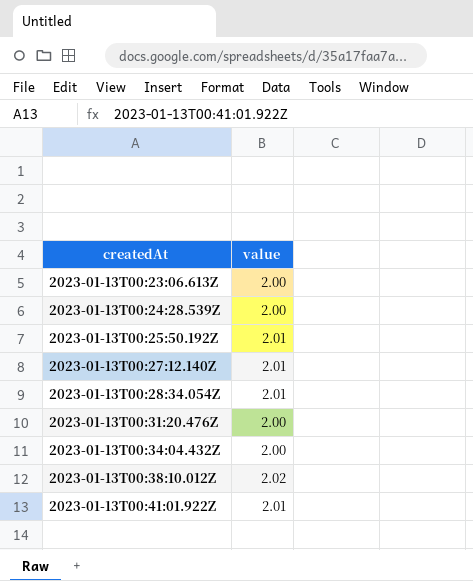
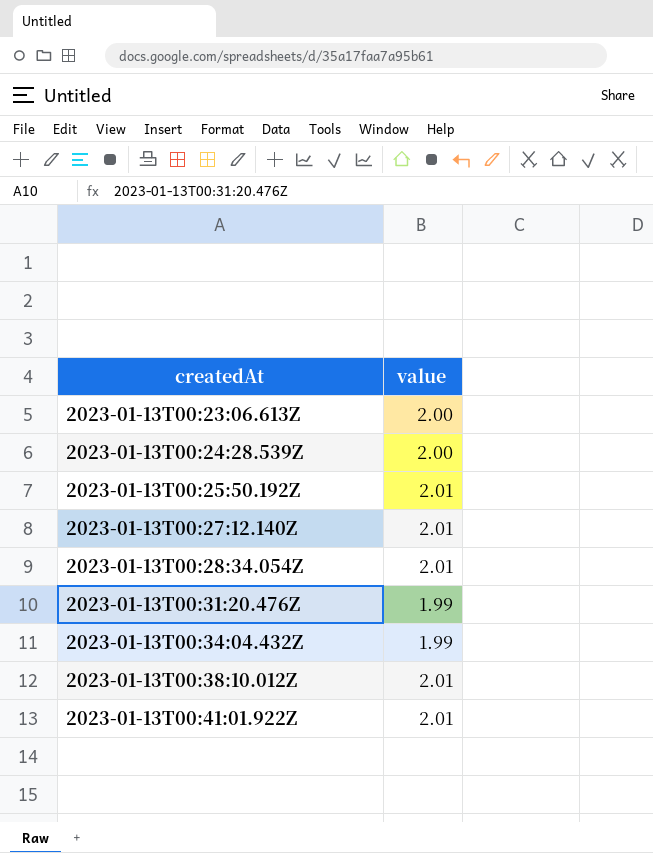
2023-01-13T00:31:20.476Z | value: 2.00 -> 1.99
2023-01-13T00:34:04.432Z | value: 2.00 -> 1.99
2023-01-13T00:38:10.012Z | value: 2.02 -> 2.01

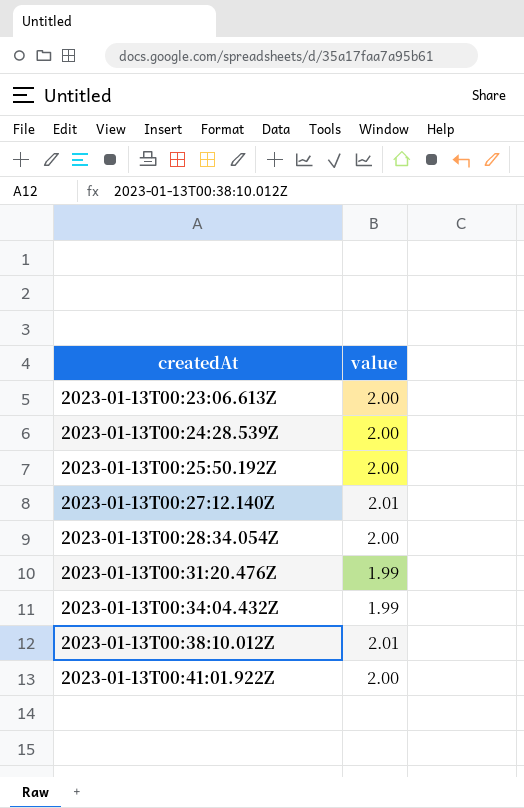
2023-01-13T00:25:50.192Z | value: 2.01 -> 2.00
2023-01-13T00:28:34.054Z | value: 2.01 -> 2.00
2023-01-13T00:41:01.922Z | value: 2.01 -> 2.00

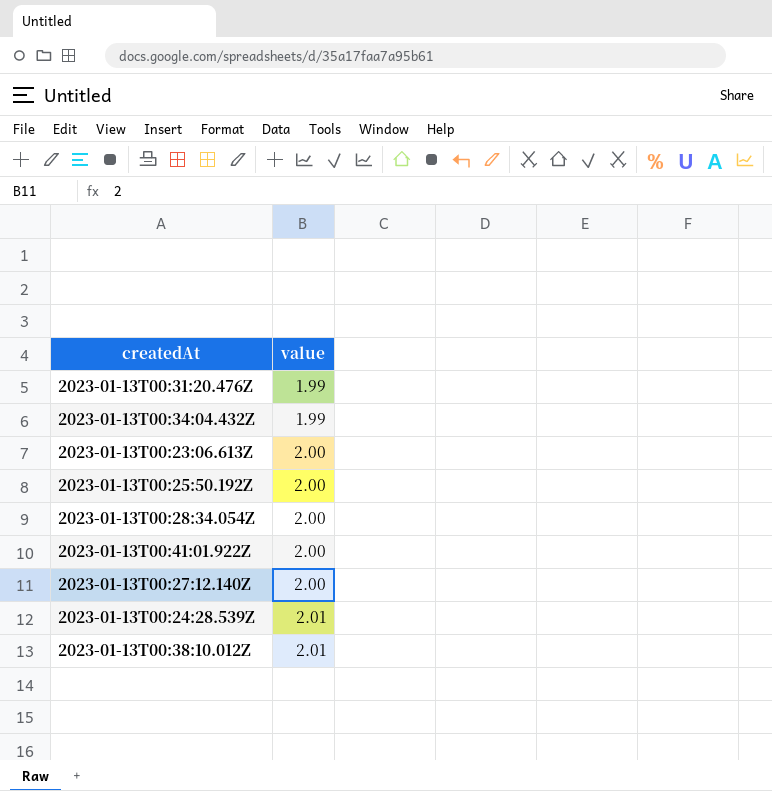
row order: createdAt ascending -> value ascending
2023-01-13T00:27:12.140Z | value: 2.01 -> 2.00
2023-01-13T00:24:28.539Z | value: 2.00 -> 2.01

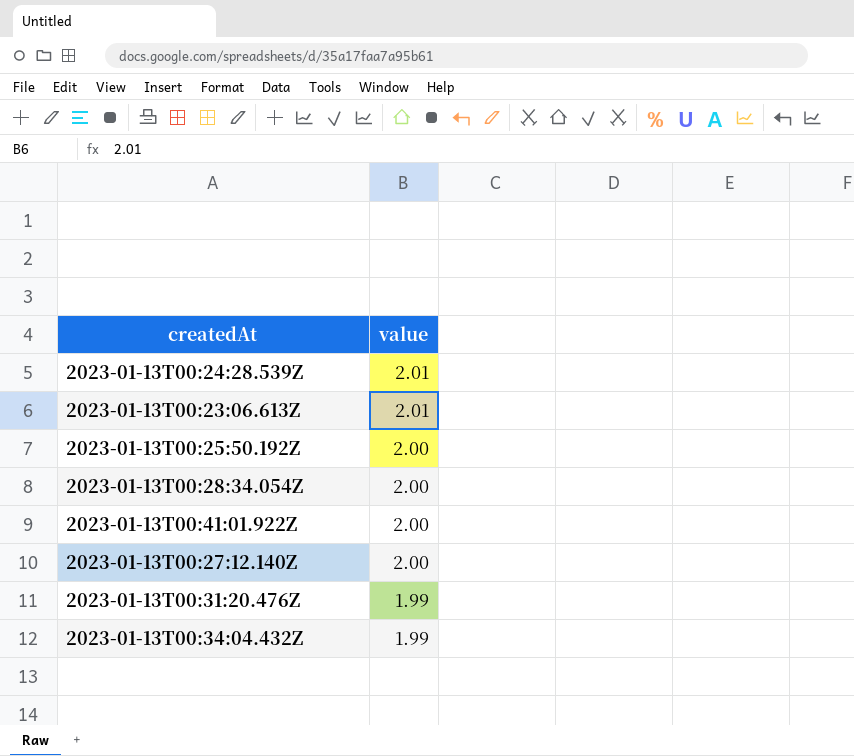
row order: value ascending -> value descending
row 2023-01-13T00:38:10.012Z: 2.01 -> none
2023-01-13T00:23:06.613Z | value: 2.00 -> 2.01

